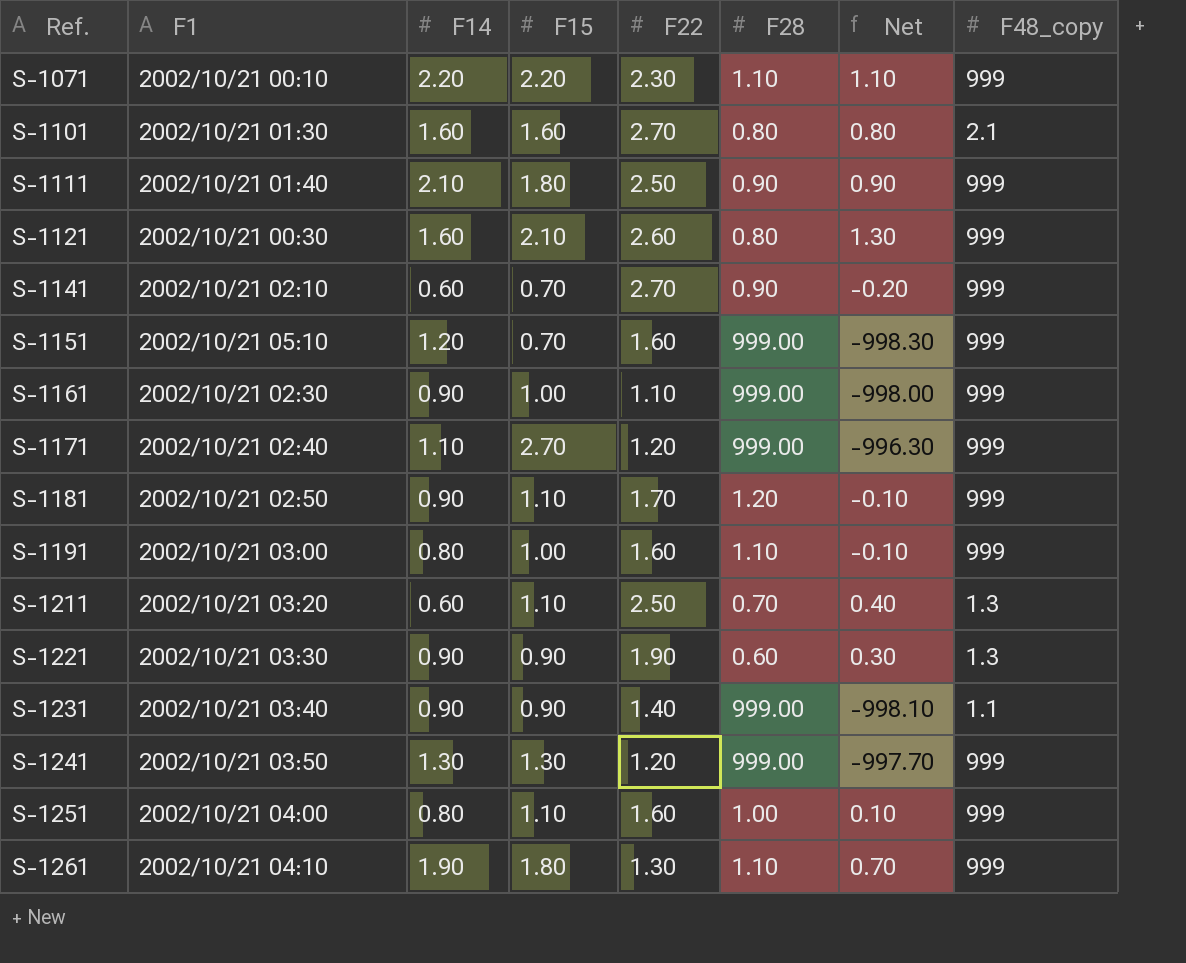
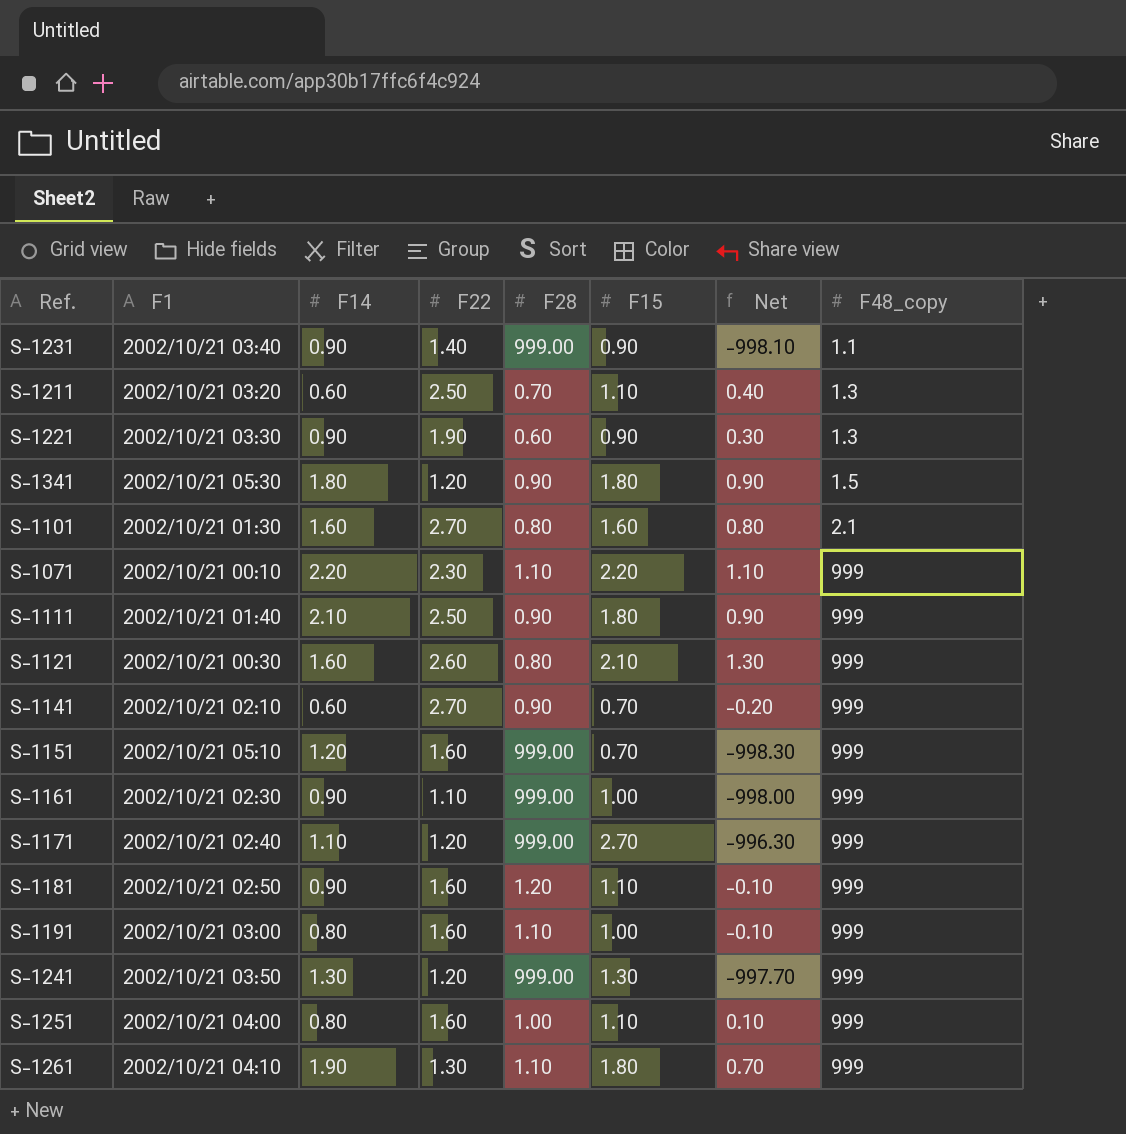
row order: Ref. ascending -> F48_copy ascending
column F15 | position: 4 -> 6
row S-1341: none -> 2002/10/21 05:30 | 1.80 | 1.20 | 0.90 | 1.80 | 0.90 | 1.5
S-1181 | F22: 1.70 -> 1.60

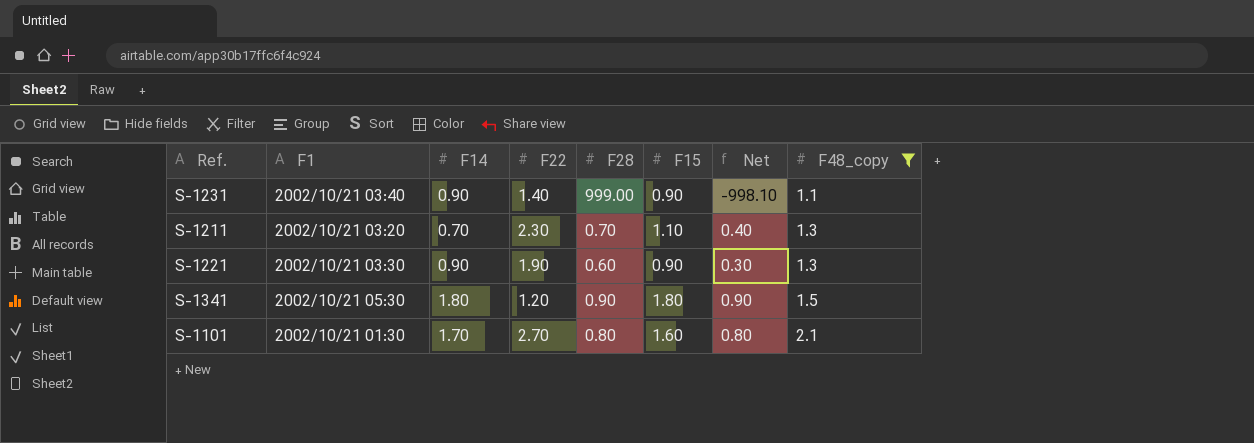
filter: none -> F48_copy != 999
S-1211 | F14: 0.60 -> 0.70
S-1211 | F22: 2.50 -> 2.30
S-1101 | F14: 1.60 -> 1.70

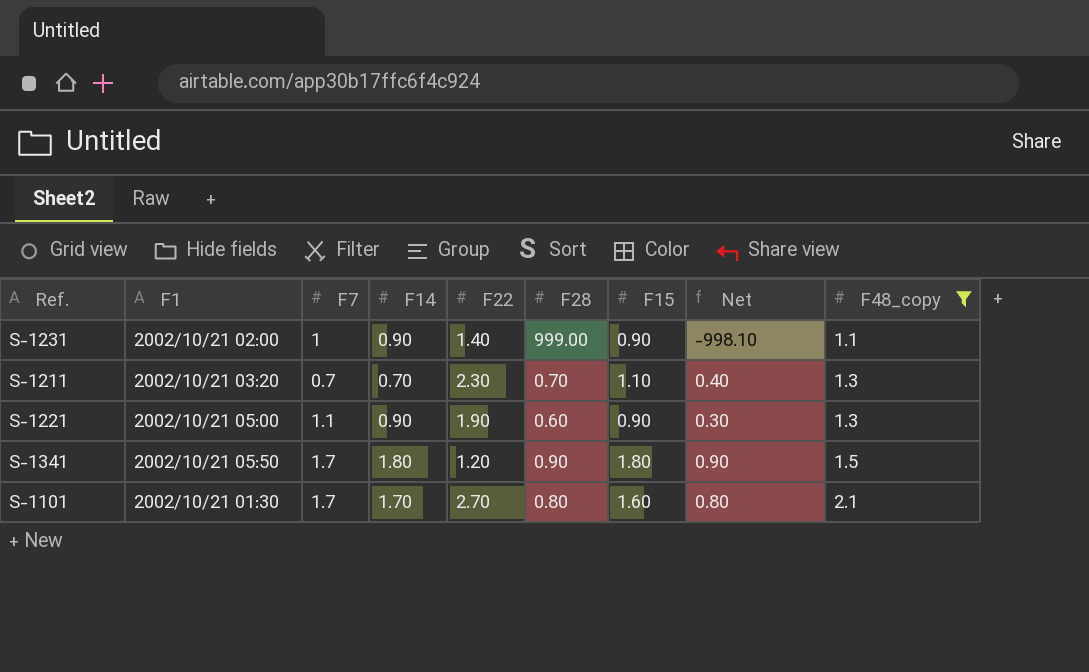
column F7 | position: none -> 3
S-1231 | F1: 2002/10/21 03:40 -> 2002/10/21 02:00
S-1221 | F1: 2002/10/21 03:30 -> 2002/10/21 05:00
S-1341 | F1: 2002/10/21 05:30 -> 2002/10/21 05:50

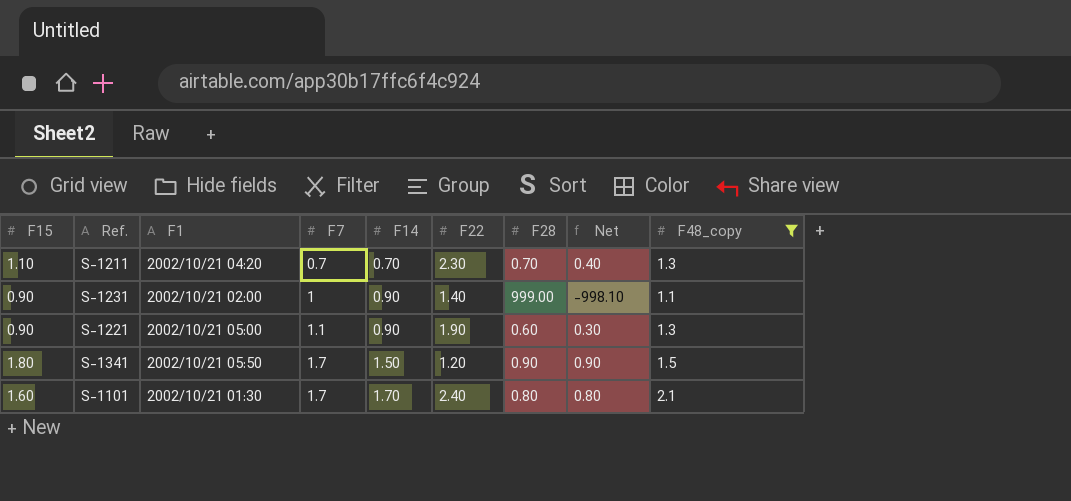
row order: F48_copy ascending -> F7 ascending
column F15 | position: 7 -> 1
S-1211 | F1: 2002/10/21 03:20 -> 2002/10/21 04:20
S-1341 | F14: 1.80 -> 1.50
S-1101 | F22: 2.70 -> 2.40

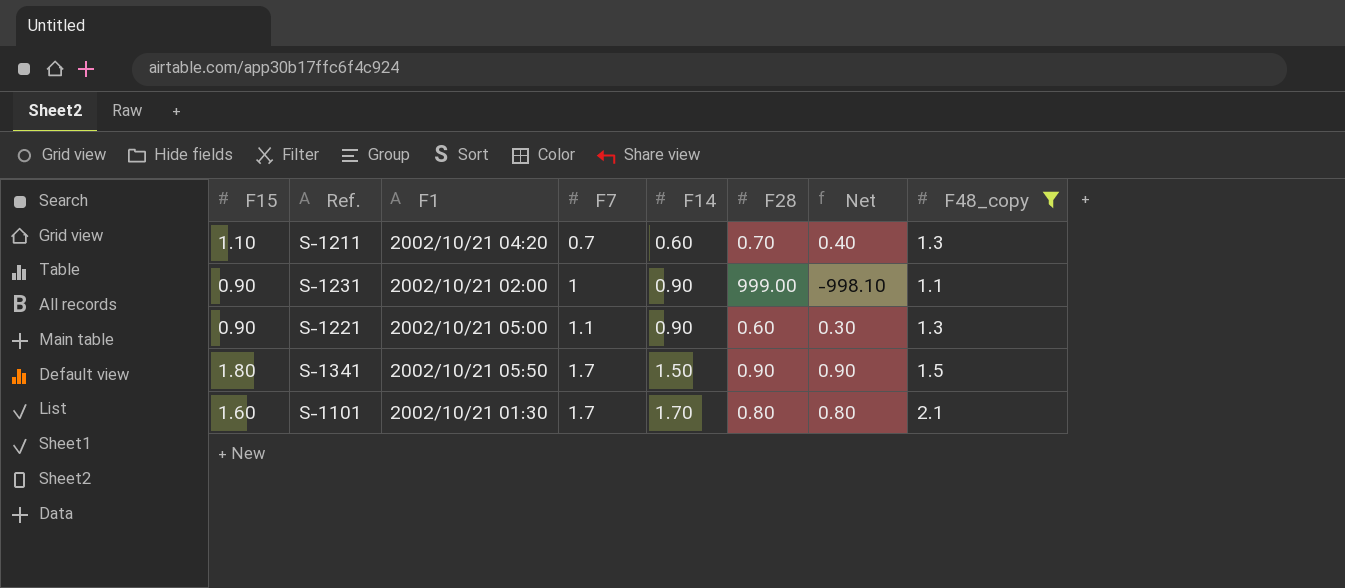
column F22 | position: 6 -> none
S-1211 | F14: 0.70 -> 0.60

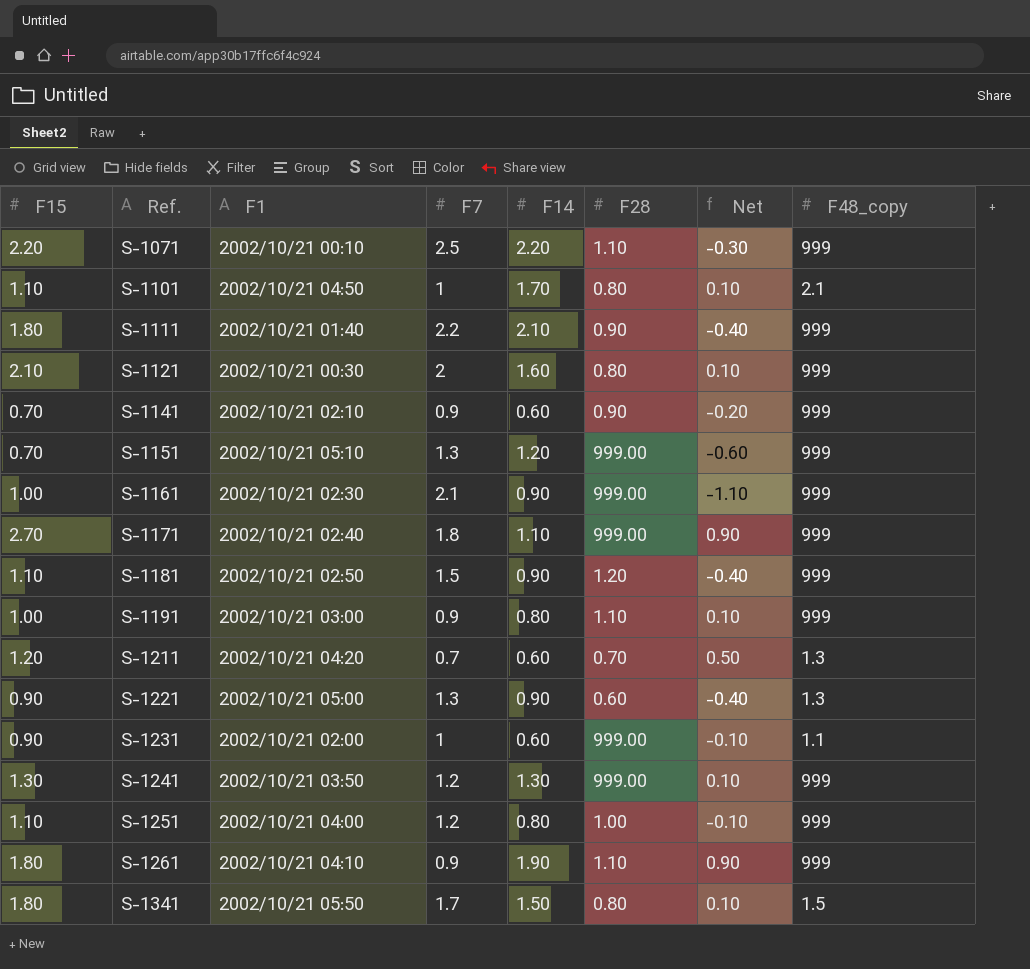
filter: F48_copy != 999 -> none
row order: F7 ascending -> Ref. ascending
column Net | formula: [F15] - [F28] -> [F15] - [F7]
S-1101 | F15: 1.60 -> 1.10
S-1101 | F1: 2002/10/21 01:30 -> 2002/10/21 04:50
S-1101 | F7: 1.7 -> 1
S-1211 | F15: 1.10 -> 1.20
S-1221 | F7: 1.1 -> 1.3
S-1231 | F14: 0.90 -> 0.60
S-1341 | F28: 0.90 -> 0.80

